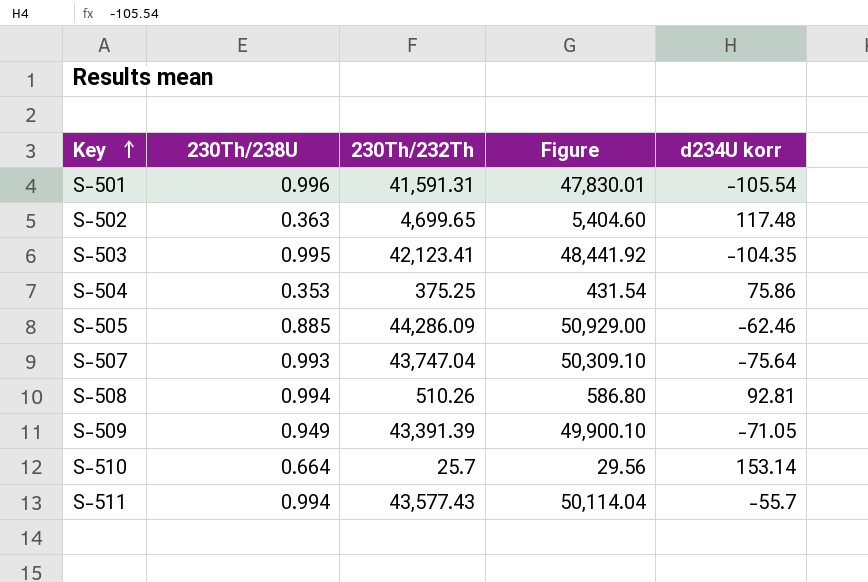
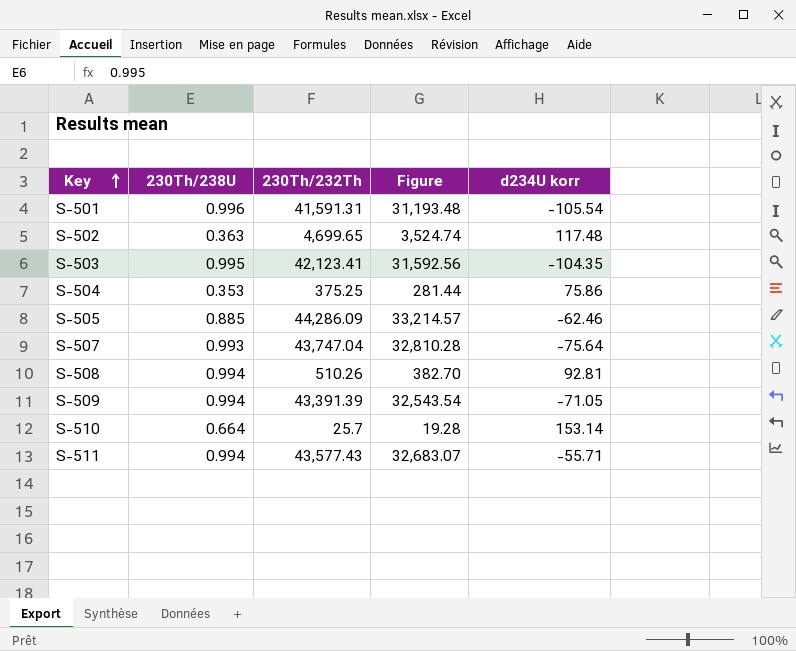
column Figure | formula: [230Th/232Th] * 1.15 -> [230Th/232Th] * 0.75
S-509 | 230Th/238U: 0.949 -> 0.994
S-511 | d234U korr: -55.7 -> -55.71

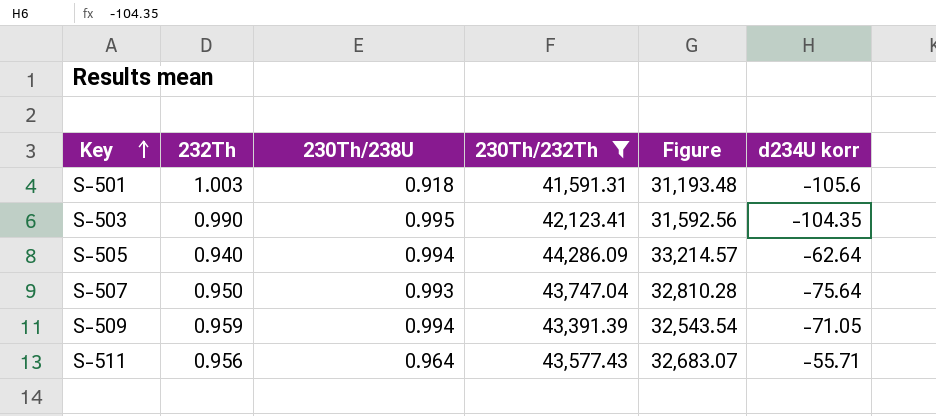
filter: none -> 230Th/232Th >= 41,591.31
column 232Th | position: none -> 2
S-501 | 230Th/238U: 0.996 -> 0.918
S-501 | d234U korr: -105.54 -> -105.6
S-505 | 230Th/238U: 0.885 -> 0.994
S-505 | d234U korr: -62.46 -> -62.64
S-511 | 230Th/238U: 0.994 -> 0.964

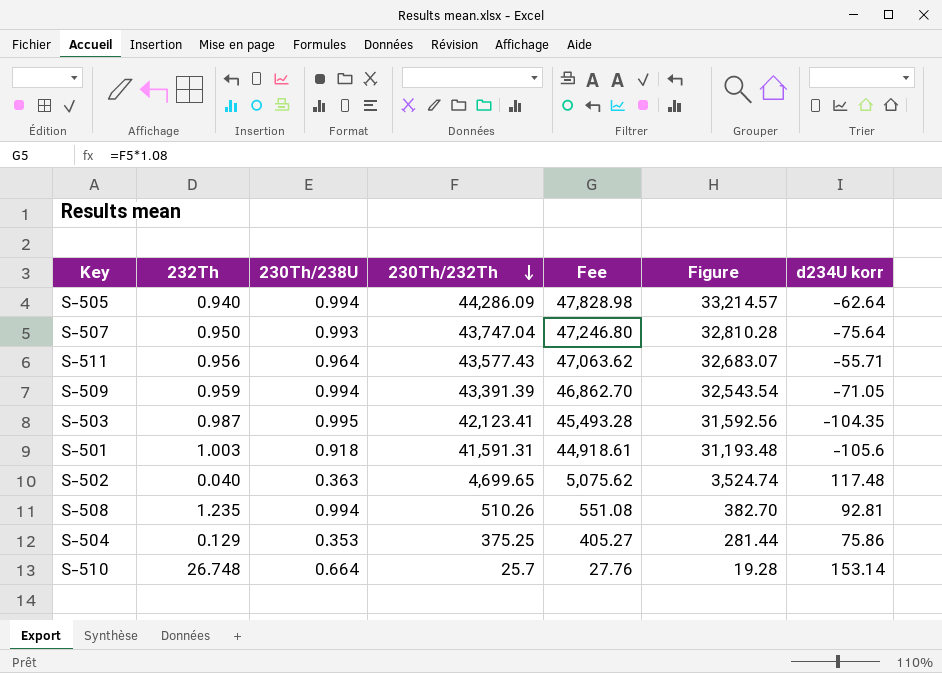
filter: 230Th/232Th >= 41,591.31 -> none
row order: Key ascending -> 230Th/232Th descending
column Fee | formula: none -> [230Th/232Th] * 1.08
S-503 | 232Th: 0.990 -> 0.987

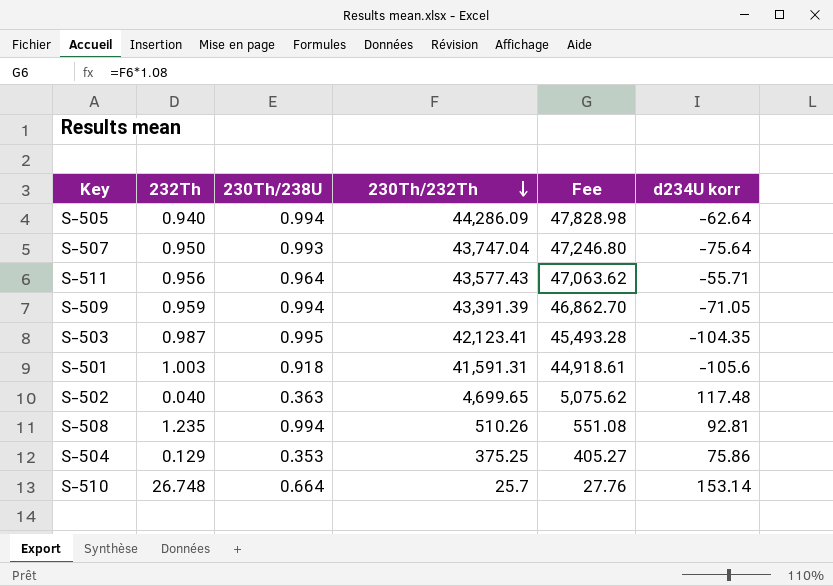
column Figure | formula: [230Th/232Th] * 0.75 -> none

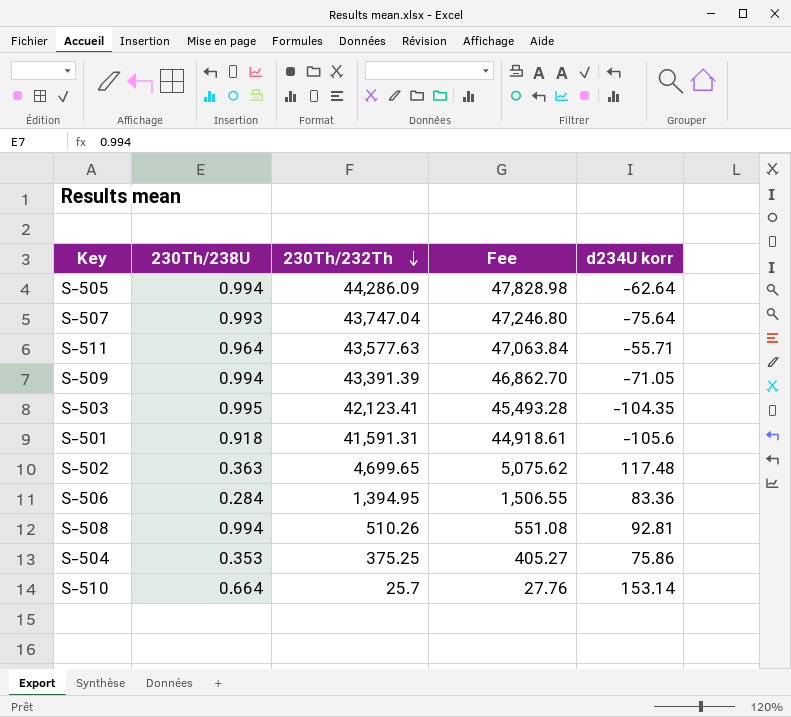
column 232Th | position: 2 -> none
S-511 | 230Th/232Th: 43,577.43 -> 43,577.63
S-511 | Fee: 47,063.62 -> 47,063.84
row S-506: none -> 0.284 | 1,394.95 | 1,506.55 | 83.36

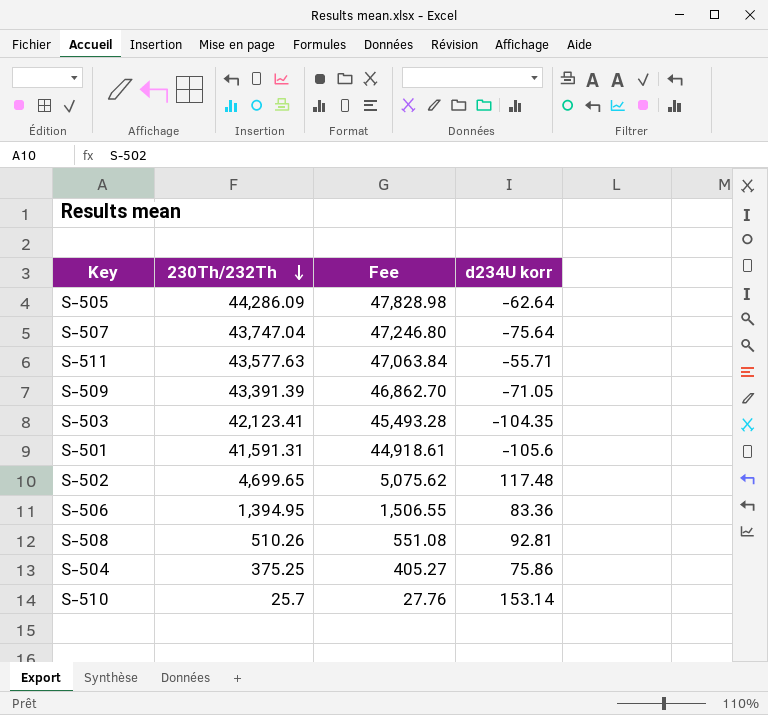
column 230Th/238U | position: 2 -> none

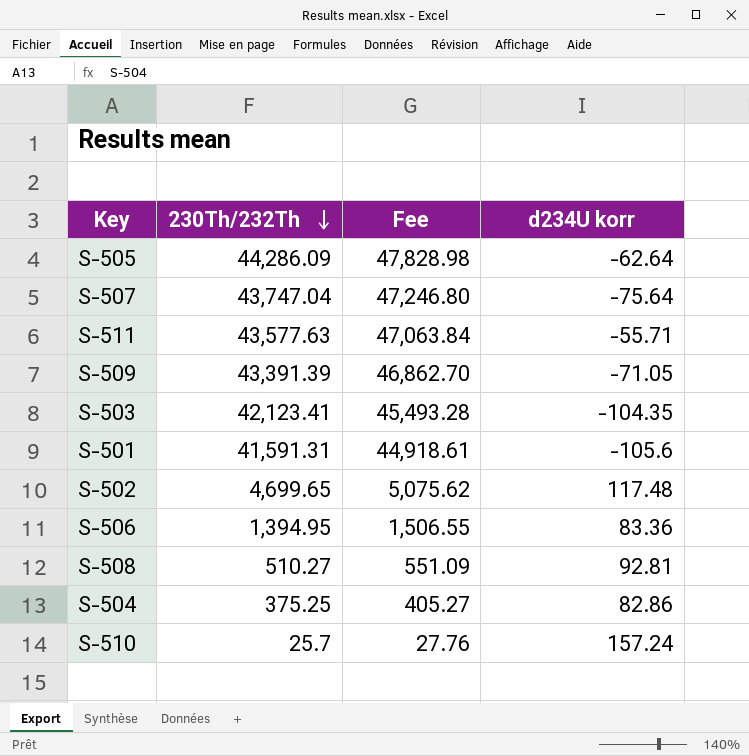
S-508 | 230Th/232Th: 510.26 -> 510.27
S-508 | Fee: 551.08 -> 551.09
S-504 | d234U korr: 75.86 -> 82.86
S-510 | d234U korr: 153.14 -> 157.24

